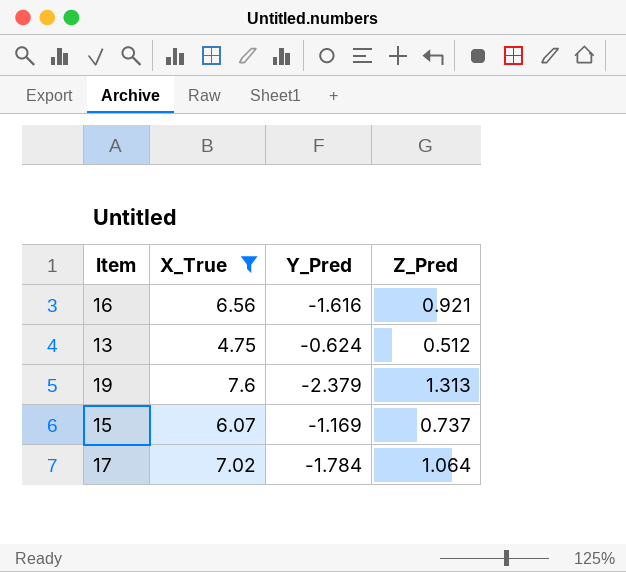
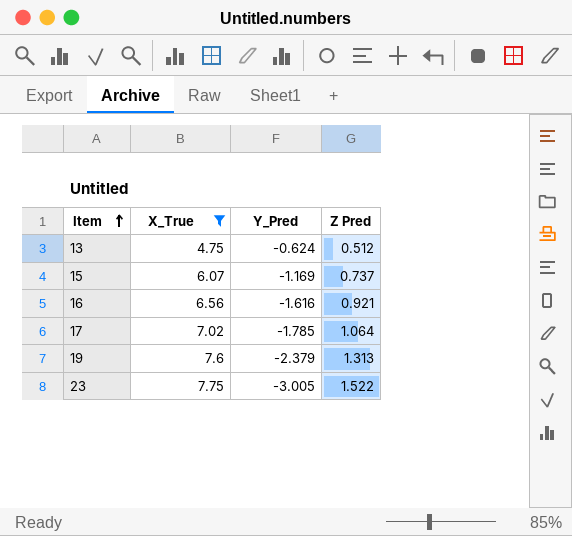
row order: none -> Item ascending
column name: Z_Pred -> Z Pred
17 | Y_Pred: -1.784 -> -1.785
row 23: none -> 7.75 | -3.005 | 1.522

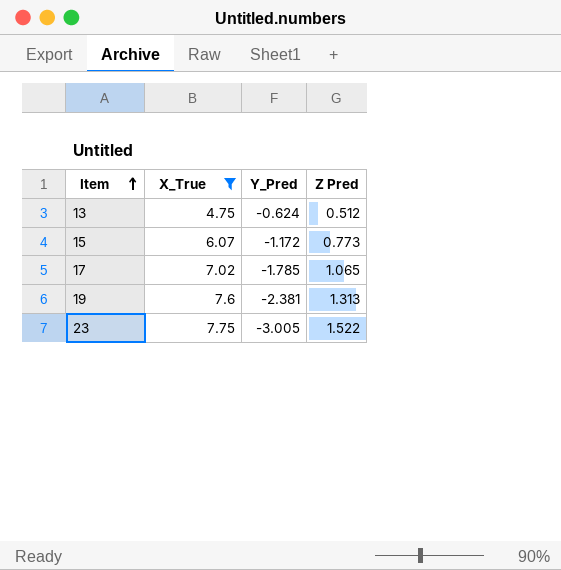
row 16: 6.56 | -1.616 | 0.921 -> none
15 | Y_Pred: -1.169 -> -1.172
15 | Z Pred: 0.737 -> 0.773
17 | Z Pred: 1.064 -> 1.065
19 | Y_Pred: -2.379 -> -2.381

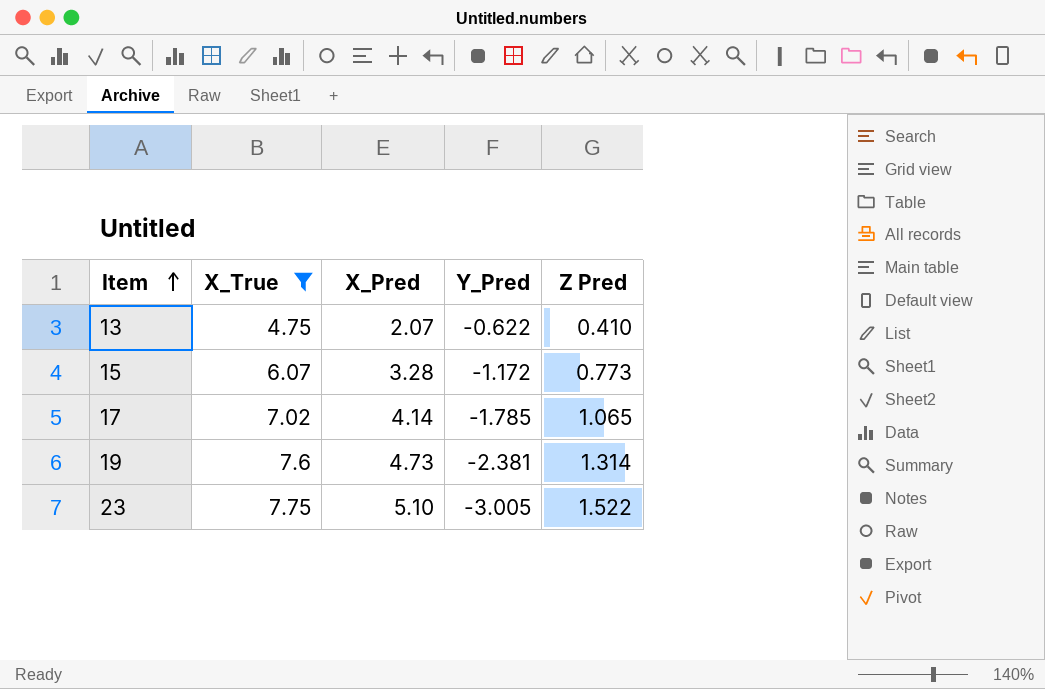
column X_Pred | position: none -> 3
13 | Y_Pred: -0.624 -> -0.622
13 | Z Pred: 0.512 -> 0.410
19 | Z Pred: 1.313 -> 1.314

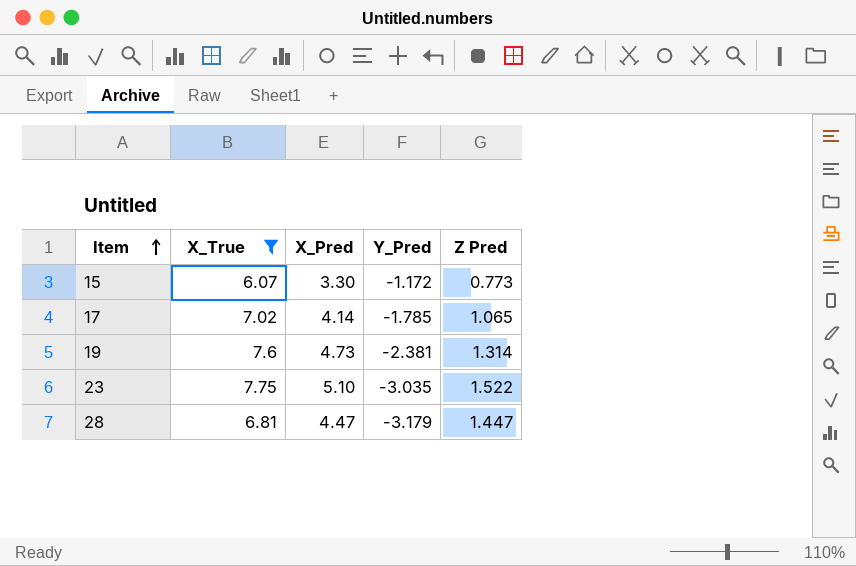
row 13: 4.75 | 2.07 | -0.622 | 0.410 -> none
15 | X_Pred: 3.28 -> 3.30
23 | Y_Pred: -3.005 -> -3.035
row 28: none -> 6.81 | 4.47 | -3.179 | 1.447

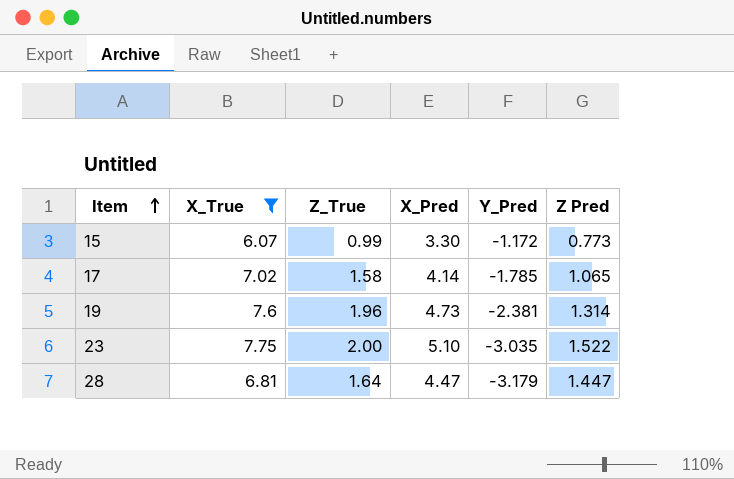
column Z_True | position: none -> 3

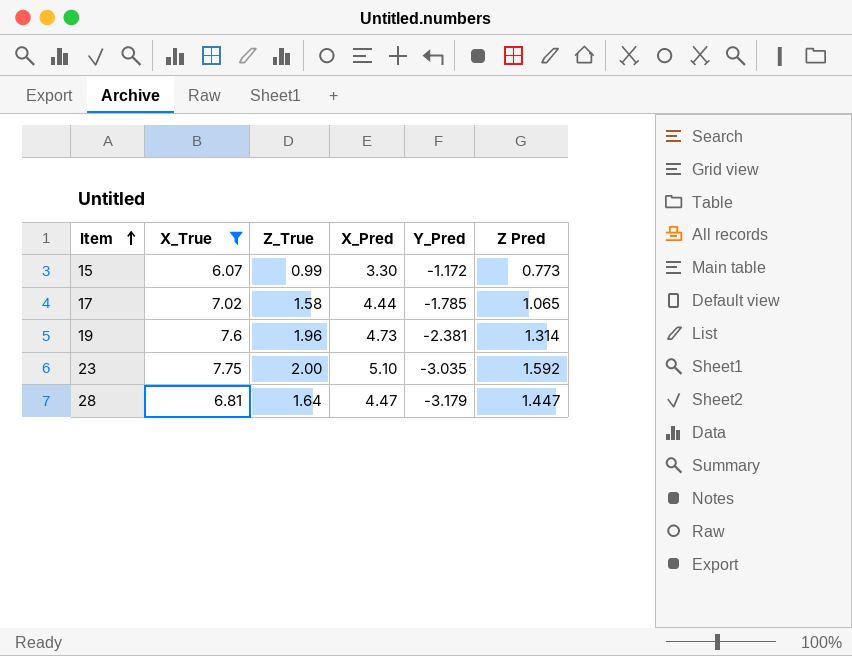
17 | X_Pred: 4.14 -> 4.44
23 | Z Pred: 1.522 -> 1.592

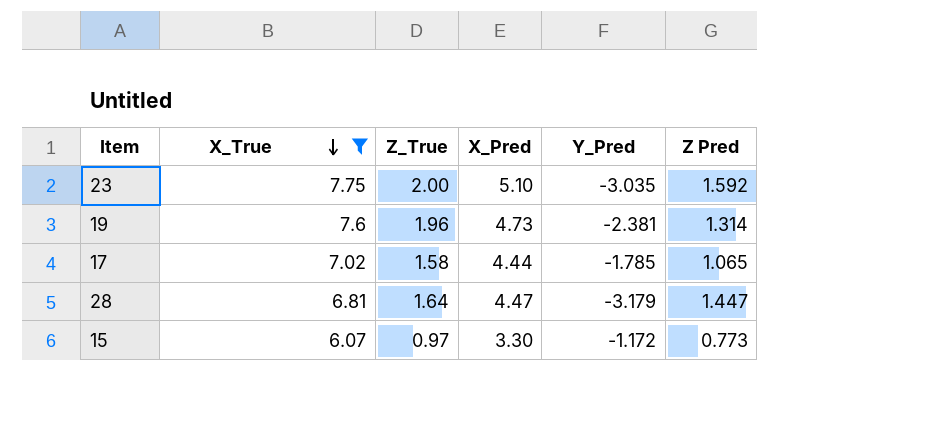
row order: Item ascending -> X_True descending
15 | Z_True: 0.99 -> 0.97

